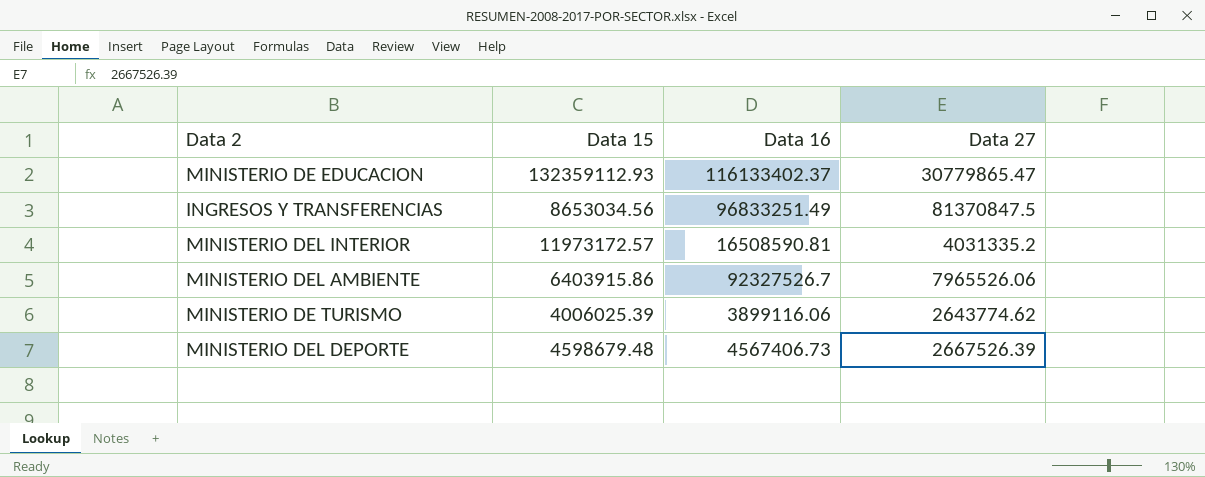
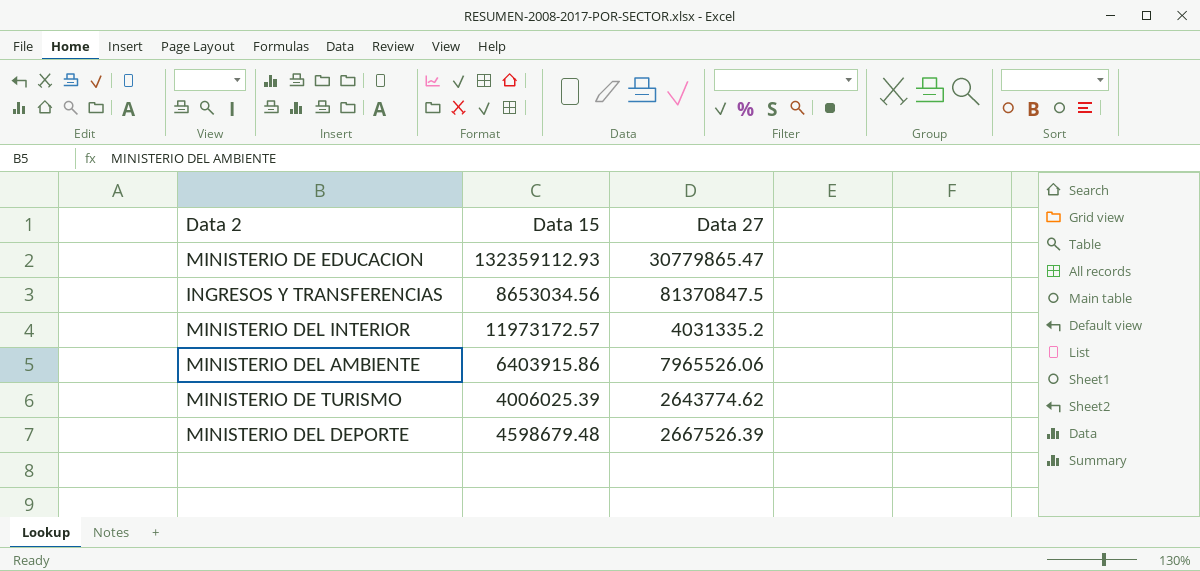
column Data 16 | position: 3 -> none

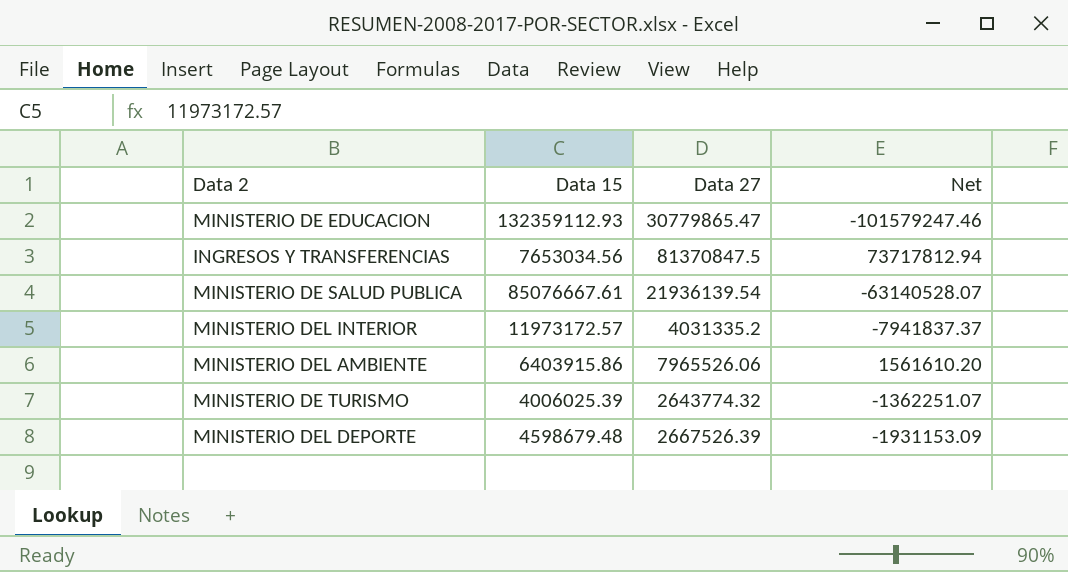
column Net | formula: none -> [Data 27] - [Data 15]
INGRESOS Y TRANSFERENCIAS | Data 15: 8653034.56 -> 7653034.56
row MINISTERIO DE SALUD PUBLICA: none -> 85076667.61 | 21936139.54 | -63140528.07
MINISTERIO DE TURISMO | Data 27: 2643774.62 -> 2643774.32

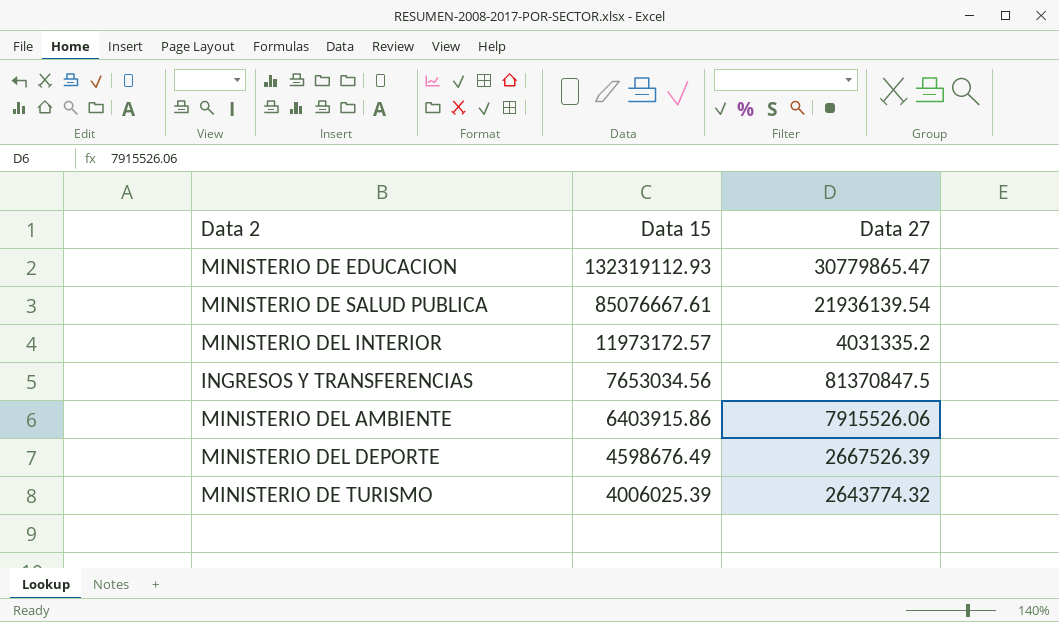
row order: none -> Data 15 descending
column Net | formula: [Data 27] - [Data 15] -> none
MINISTERIO DE EDUCACION | Data 15: 132359112.93 -> 132319112.93
MINISTERIO DEL AMBIENTE | Data 27: 7965526.06 -> 7915526.06
MINISTERIO DEL DEPORTE | Data 15: 4598679.48 -> 4598676.49

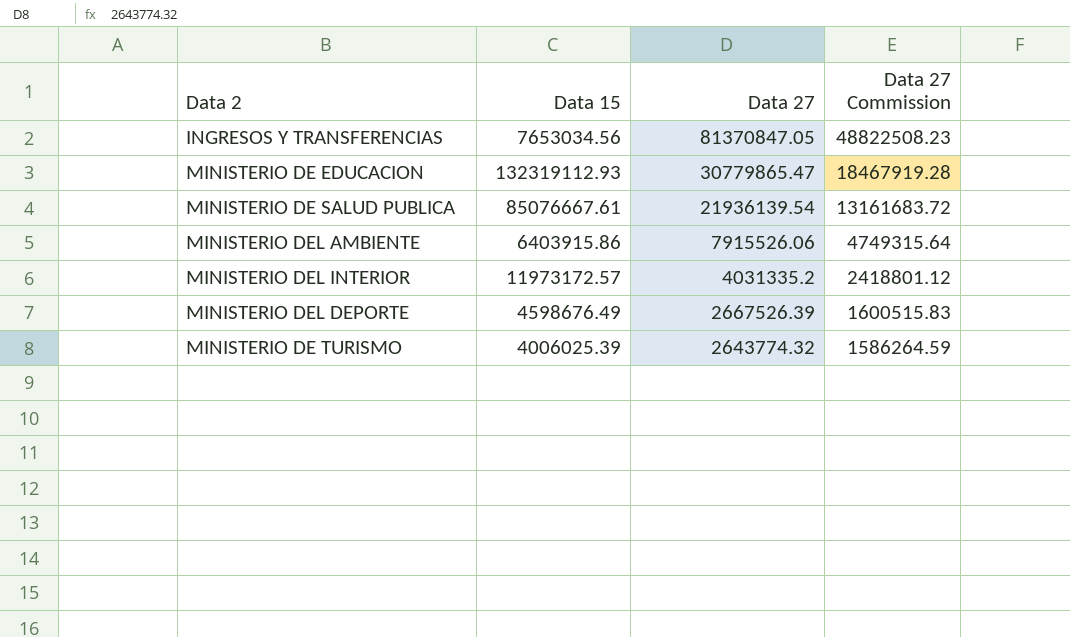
row order: Data 15 descending -> Data 27 descending
column Data 27 Commission | formula: none -> [Data 27] * 0.6
INGRESOS Y TRANSFERENCIAS | Data 27: 81370847.5 -> 81370847.05

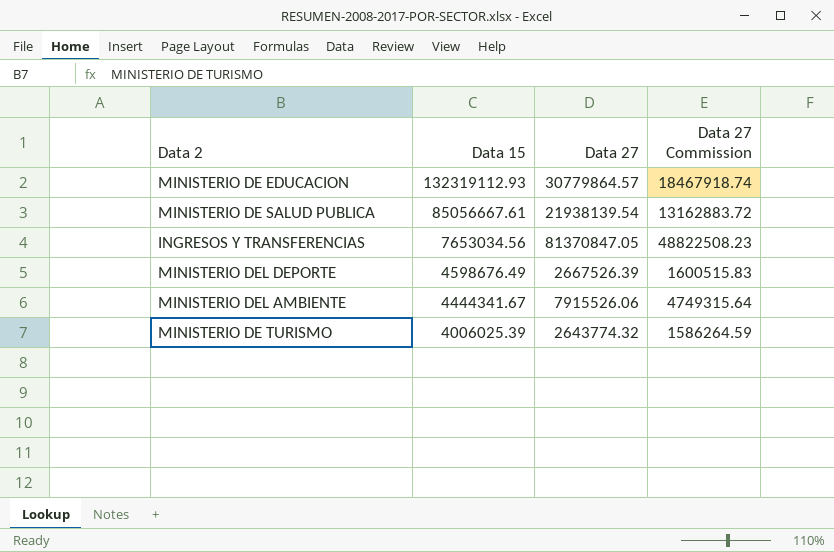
row order: Data 27 descending -> Data 15 descending
row MINISTERIO DEL INTERIOR: 11973172.57 | 4031335.2 | 2418801.12 -> none
MINISTERIO DE EDUCACION | Data 27: 30779865.47 -> 30779864.57
MINISTERIO DE EDUCACION | Data 27 Commission: 18467919.28 -> 18467918.74
MINISTERIO DE SALUD PUBLICA | Data 15: 85076667.61 -> 85056667.61
MINISTERIO DE SALUD PUBLICA | Data 27: 21936139.54 -> 21938139.54
MINISTERIO DE SALUD PUBLICA | Data 27 Commission: 13161683.72 -> 13162883.72
MINISTERIO DEL AMBIENTE | Data 15: 6403915.86 -> 4444341.67

